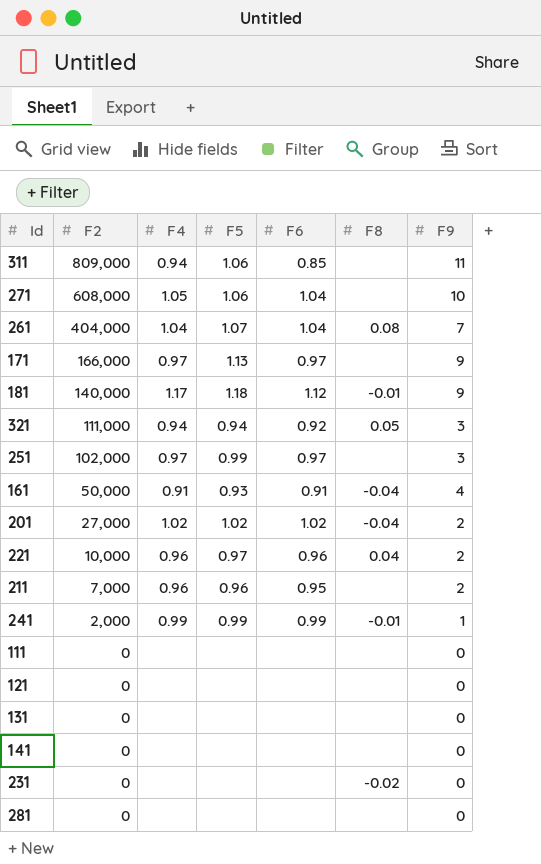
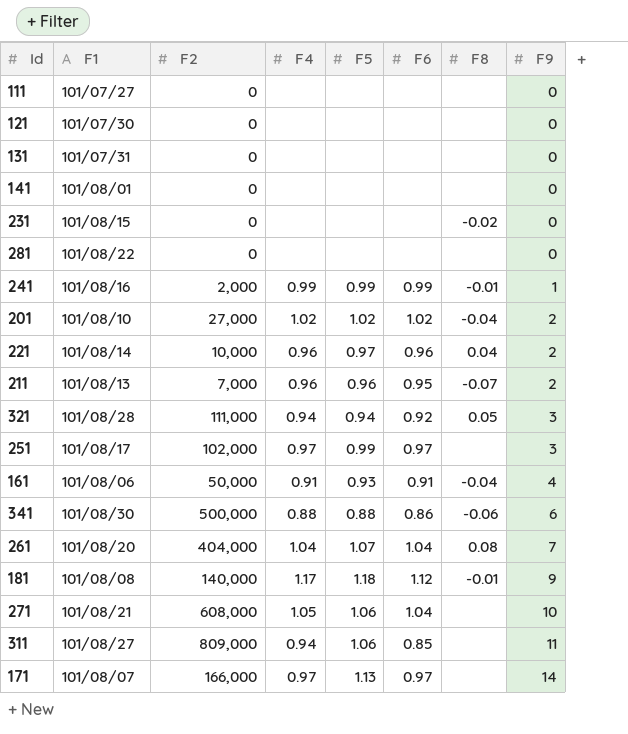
row order: F2 descending -> F9 ascending
column F1 | position: none -> 2
211 | F8: none -> -0.07
row 341: none -> 101/08/30 | 500,000 | 0.88 | 0.88 | 0.86 | -0.06 | 6
171 | F9: 9 -> 14

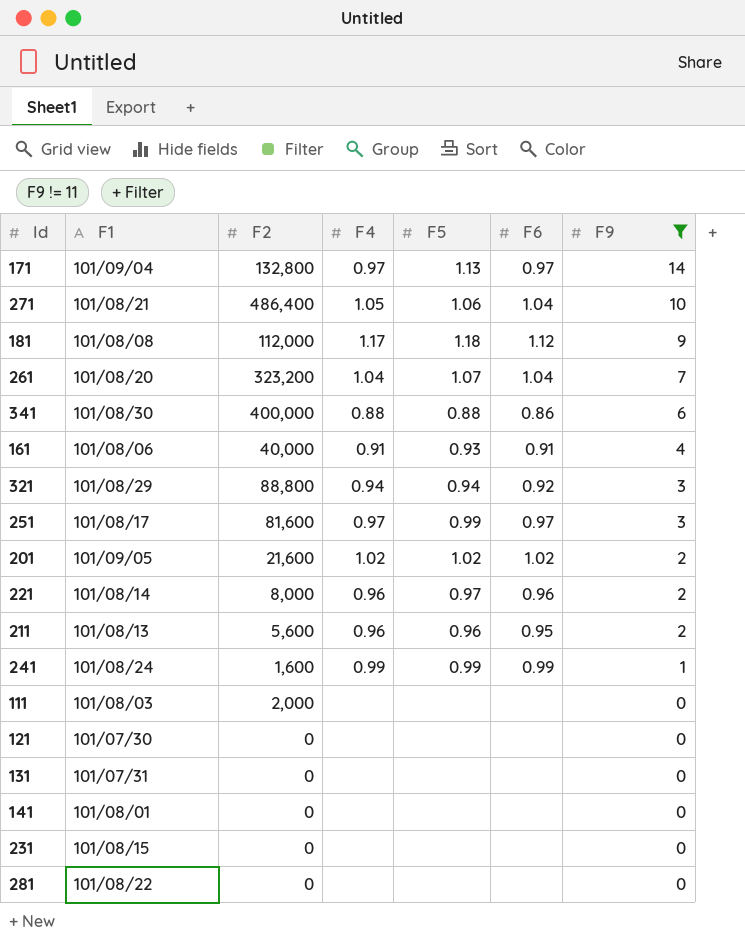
filter: none -> F9 != 11
row order: F9 ascending -> F9 descending
column F8 | position: 7 -> none
171 | F1: 101/08/07 -> 101/09/04
171 | F2: 166,000 -> 132,800
271 | F2: 608,000 -> 486,400
181 | F2: 140,000 -> 112,000
261 | F2: 404,000 -> 323,200
341 | F2: 500,000 -> 400,000
161 | F2: 50,000 -> 40,000
321 | F1: 101/08/28 -> 101/08/29
321 | F2: 111,000 -> 88,800
251 | F2: 102,000 -> 81,600
201 | F1: 101/08/10 -> 101/09/05
201 | F2: 27,000 -> 21,600
221 | F2: 10,000 -> 8,000
211 | F2: 7,000 -> 5,600
241 | F1: 101/08/16 -> 101/08/24
241 | F2: 2,000 -> 1,600
111 | F1: 101/07/27 -> 101/08/03
111 | F2: 0 -> 2,000

